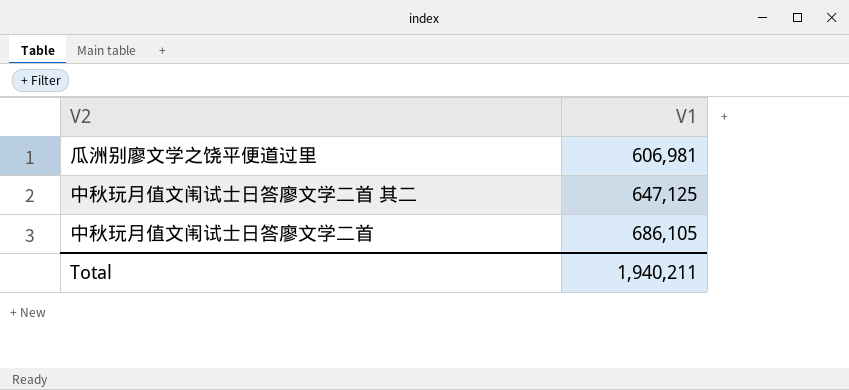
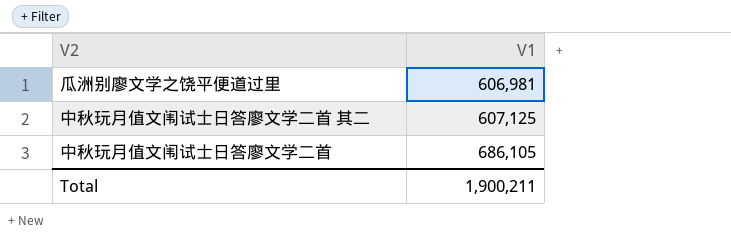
中秋玩月值文闱试士日答廖文学二首 其二 | V1: 647,125 -> 607,125
Total | V1: 1,940,211 -> 1,900,211

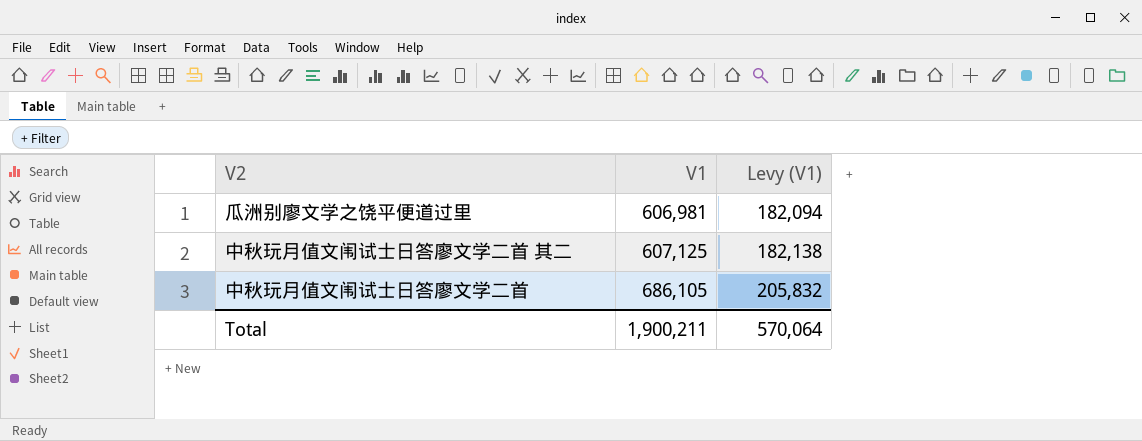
column Levy (V1) | formula: none -> [V1] * 0.3

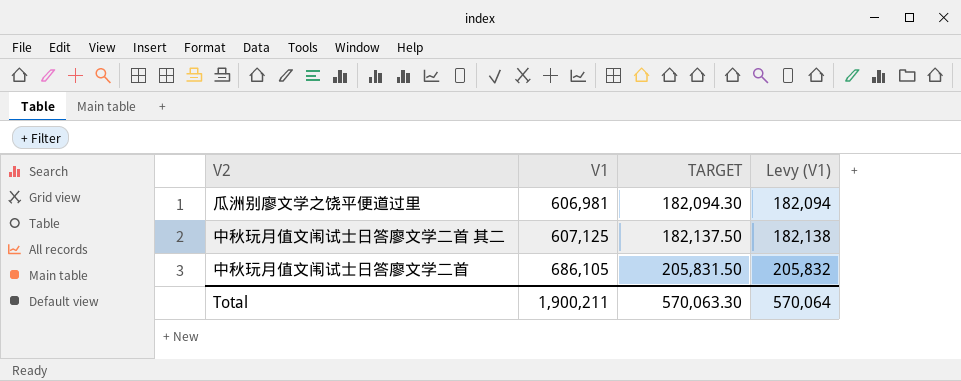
column TARGET | formula: none -> [V1] * 0.3

